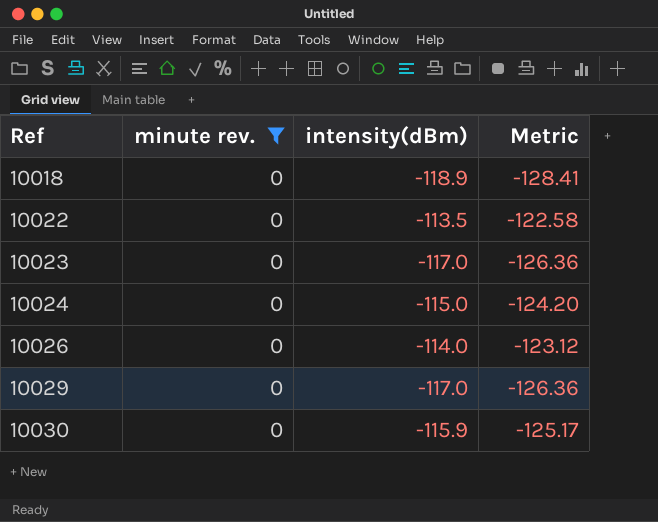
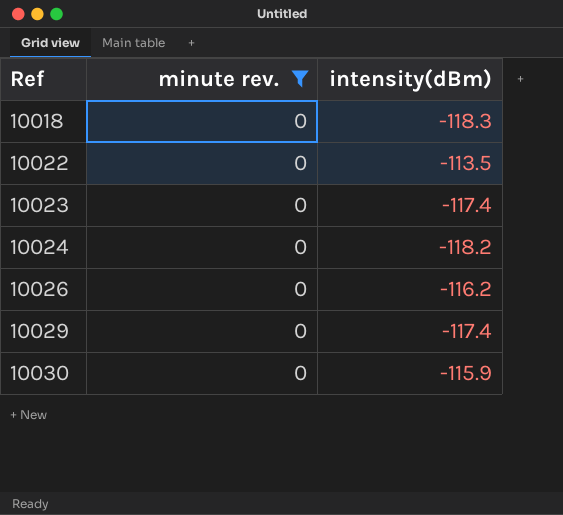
column Metric | formula: [intensity(dBm)] * 1.08 -> none
10018 | intensity(dBm): -118.9 -> -118.3
10023 | intensity(dBm): -117.0 -> -117.4
10024 | intensity(dBm): -115.0 -> -118.2
10026 | intensity(dBm): -114.0 -> -116.2
10029 | intensity(dBm): -117.0 -> -117.4

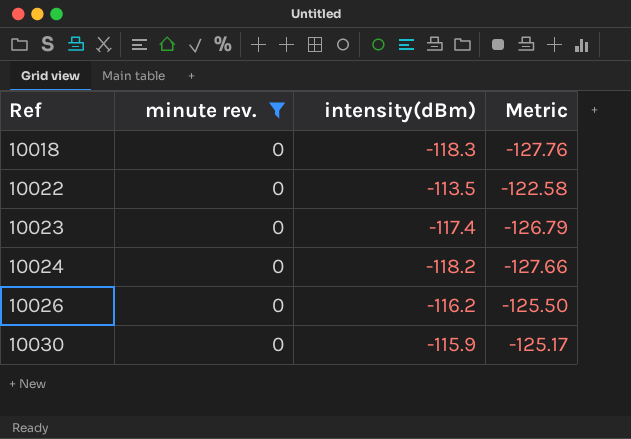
column Metric | formula: none -> [intensity(dBm)] * 1.08
row 10029: 0 | -117.4 -> none

